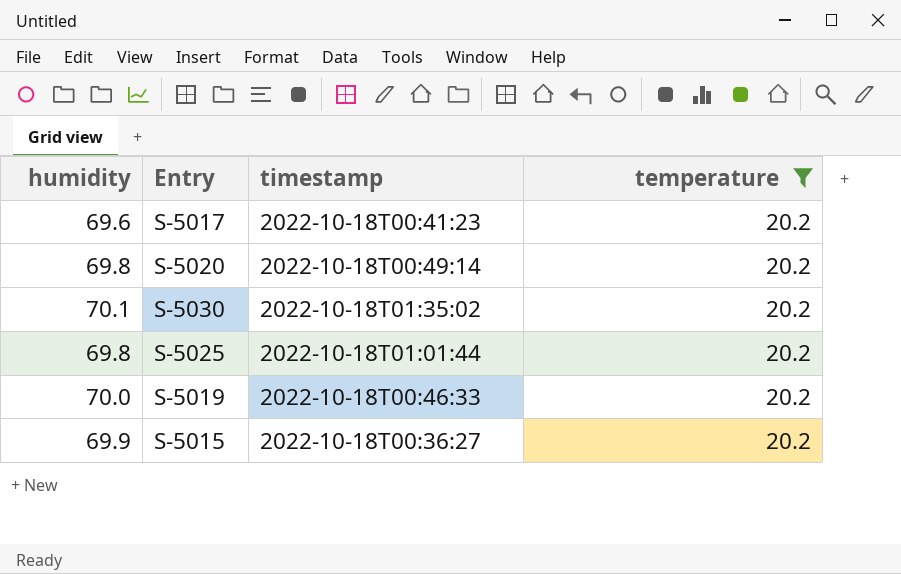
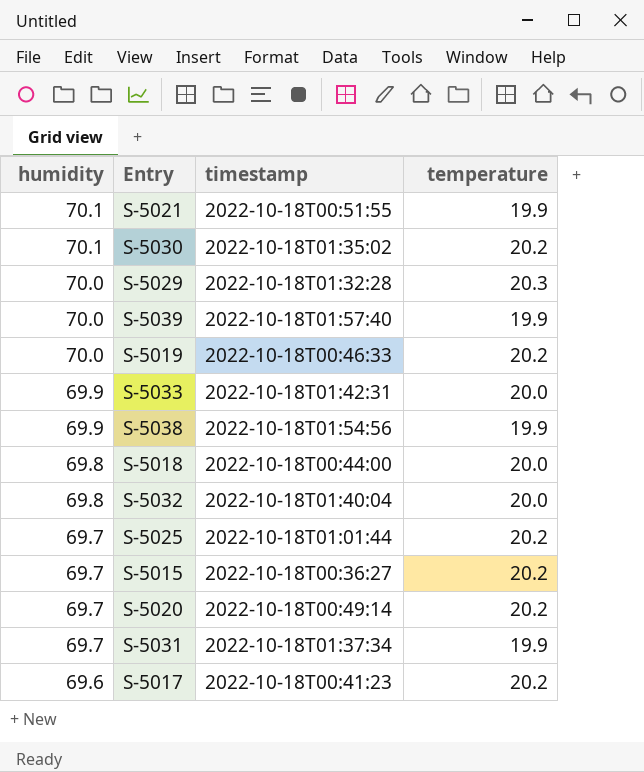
filter: temperature = 20.2 -> none
row order: none -> humidity descending
S-5025 | humidity: 69.8 -> 69.7
S-5015 | humidity: 69.9 -> 69.7
S-5020 | humidity: 69.8 -> 69.7

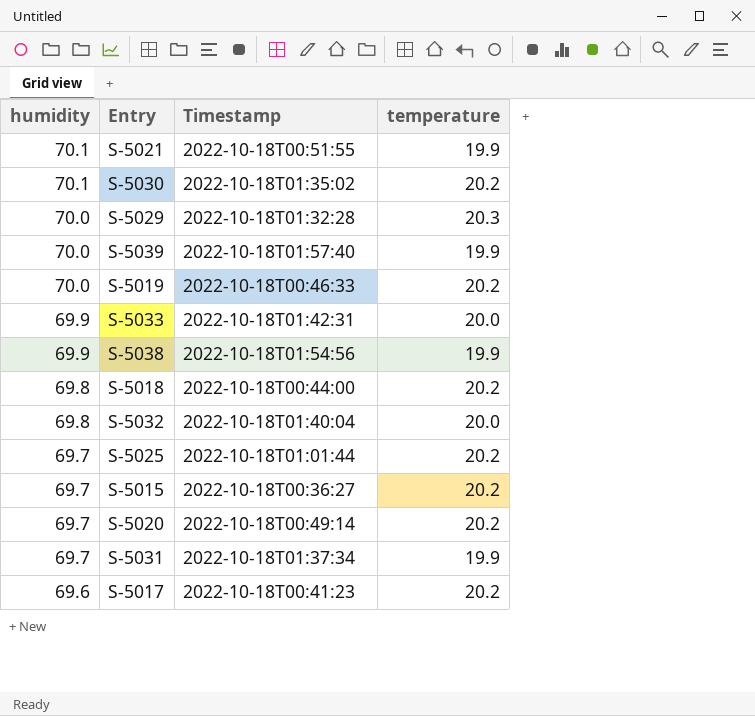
column name: timestamp -> Timestamp
S-5018 | temperature: 20.0 -> 20.2

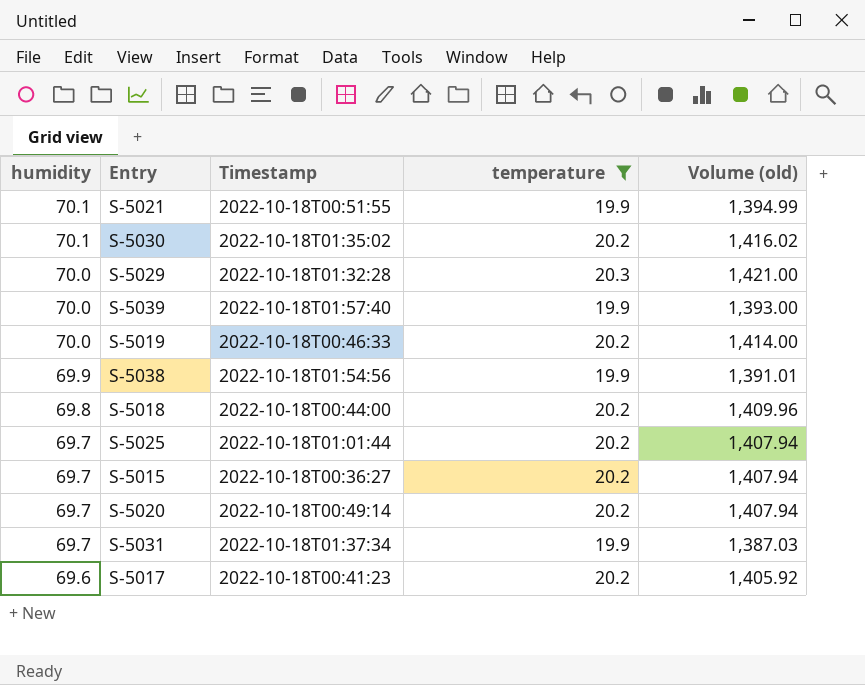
filter: none -> temperature != 20.0
column Volume (old) | formula: none -> [humidity] * [temperature]

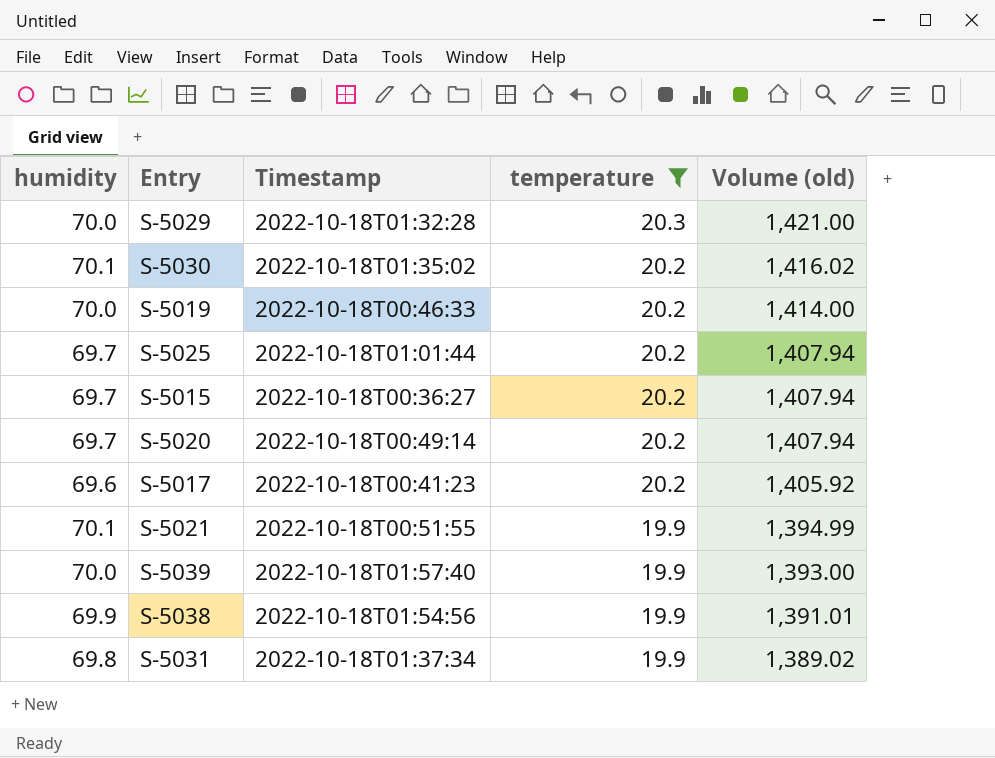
row order: humidity descending -> temperature descending
row S-5018: 69.8 | 2022-10-18T00:44:00 | 20.2 | 1,409.96 -> none
S-5031 | humidity: 69.7 -> 69.8
S-5031 | Volume (old): 1,387.03 -> 1,389.02

